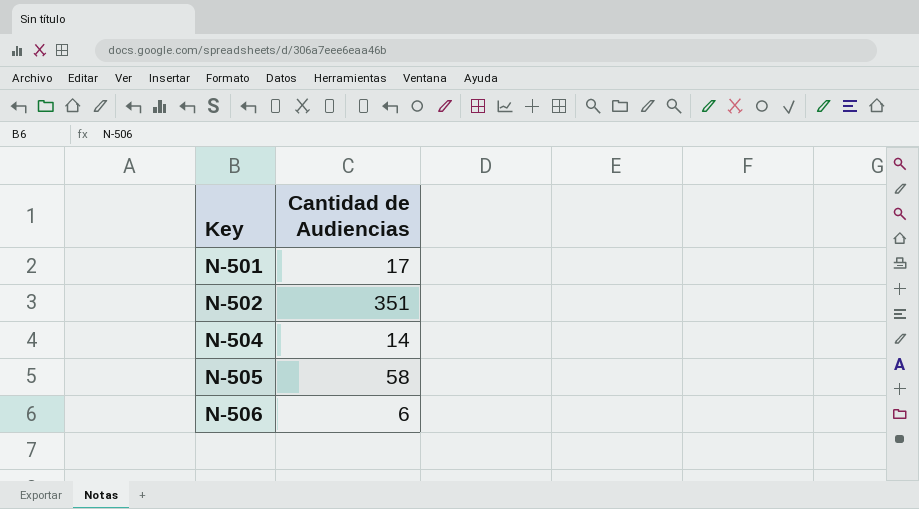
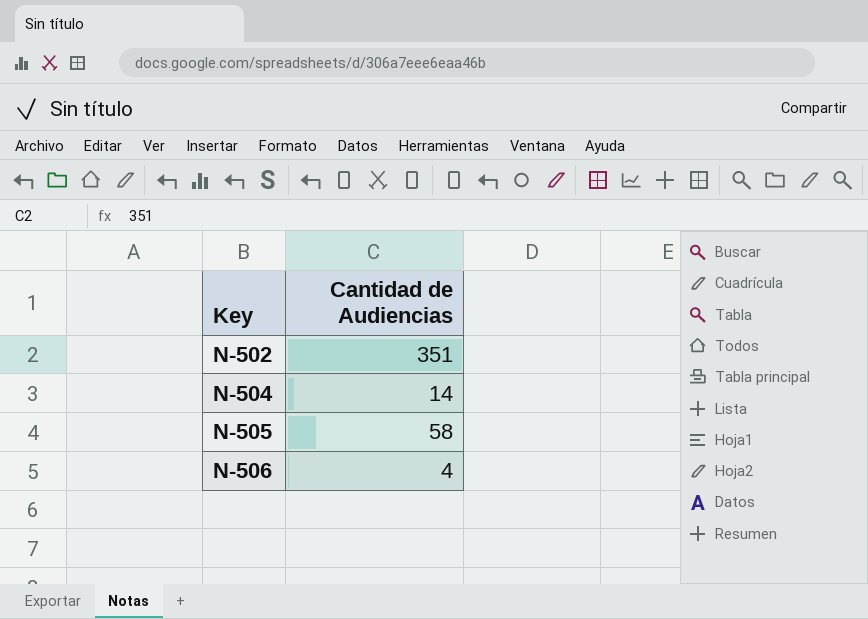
row N-501: 17 -> none
N-506 | Cantidad de Audiencias: 6 -> 4

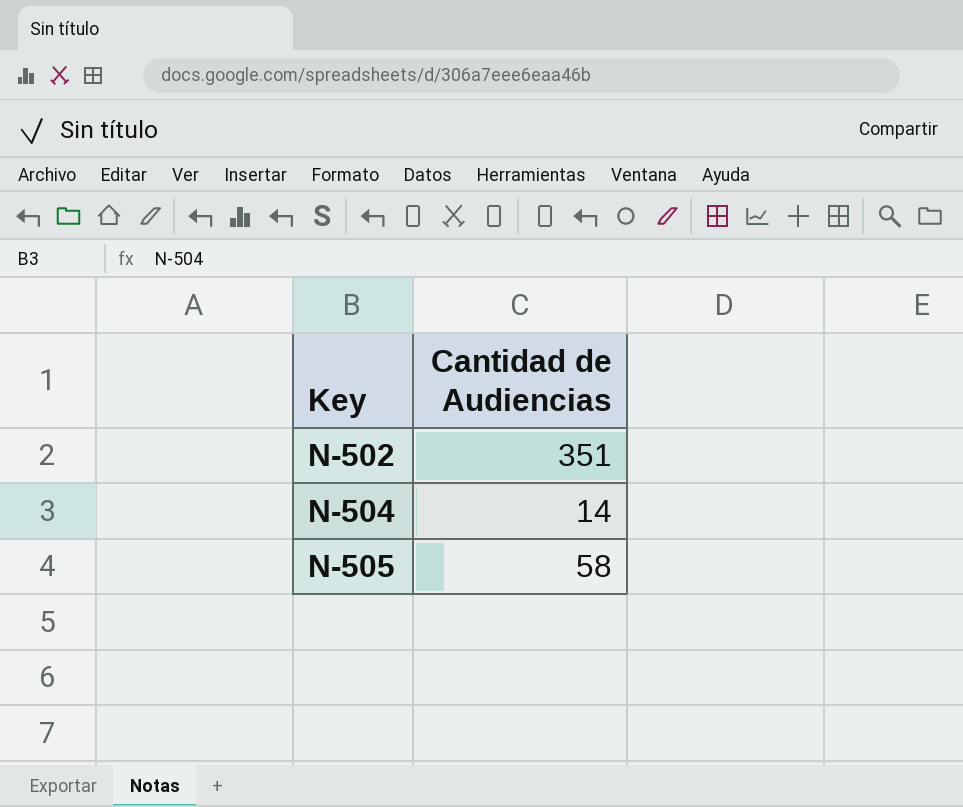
row N-506: 4 -> none

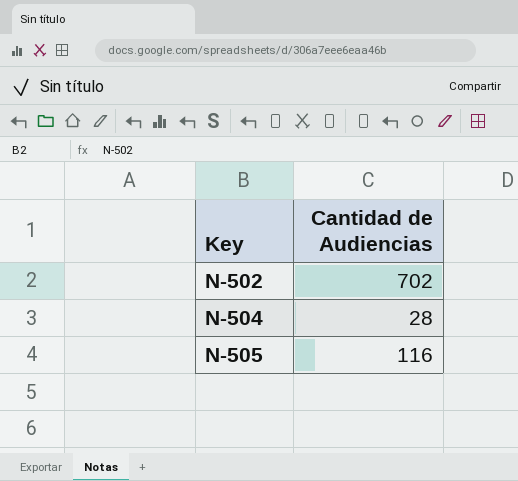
N-502 | Cantidad de Audiencias: 351 -> 702
N-504 | Cantidad de Audiencias: 14 -> 28
N-505 | Cantidad de Audiencias: 58 -> 116

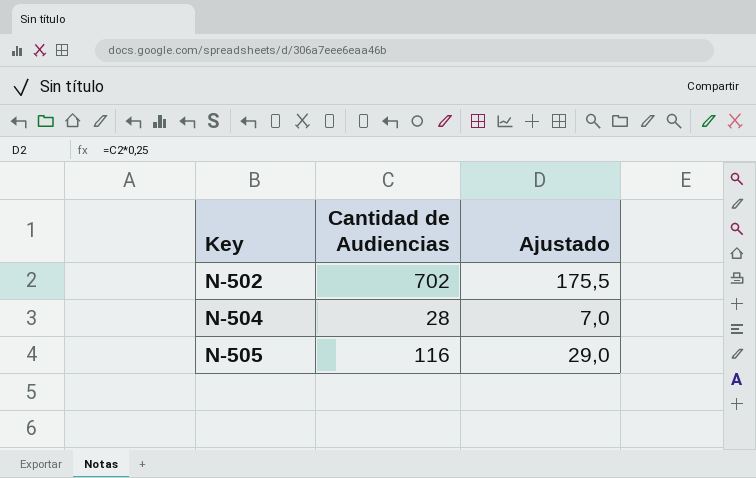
column Ajustado | formula: none -> [Cantidad de Audiencias] * 0,25

